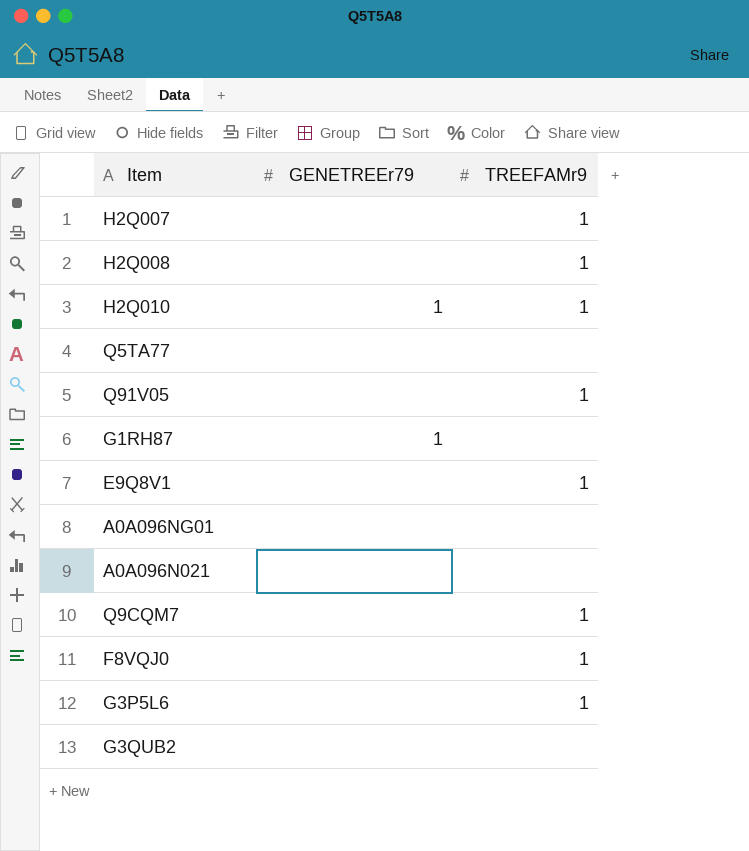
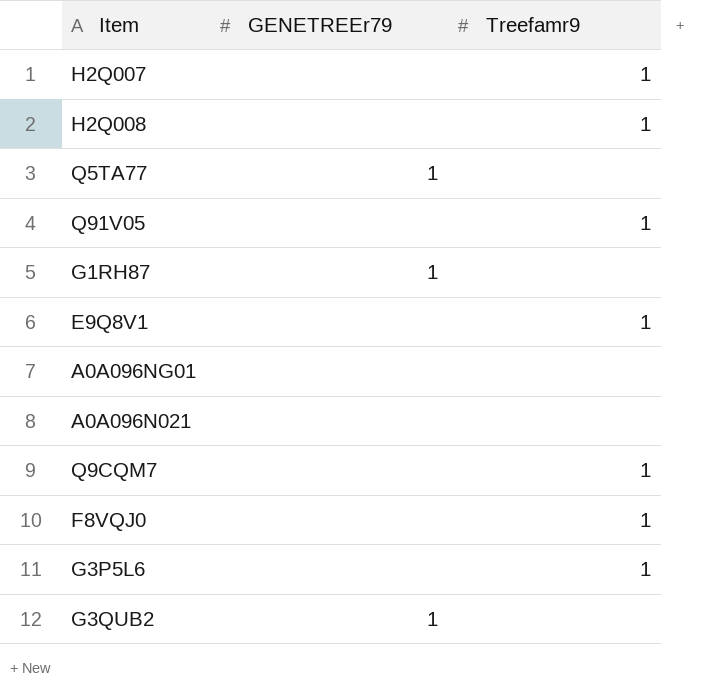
column name: TREEFAMr9 -> Treefamr9
row H2Q010: 1 | 1 -> none
Q5TA77 | GENETREEr79: none -> 1
G3QUB2 | GENETREEr79: none -> 1

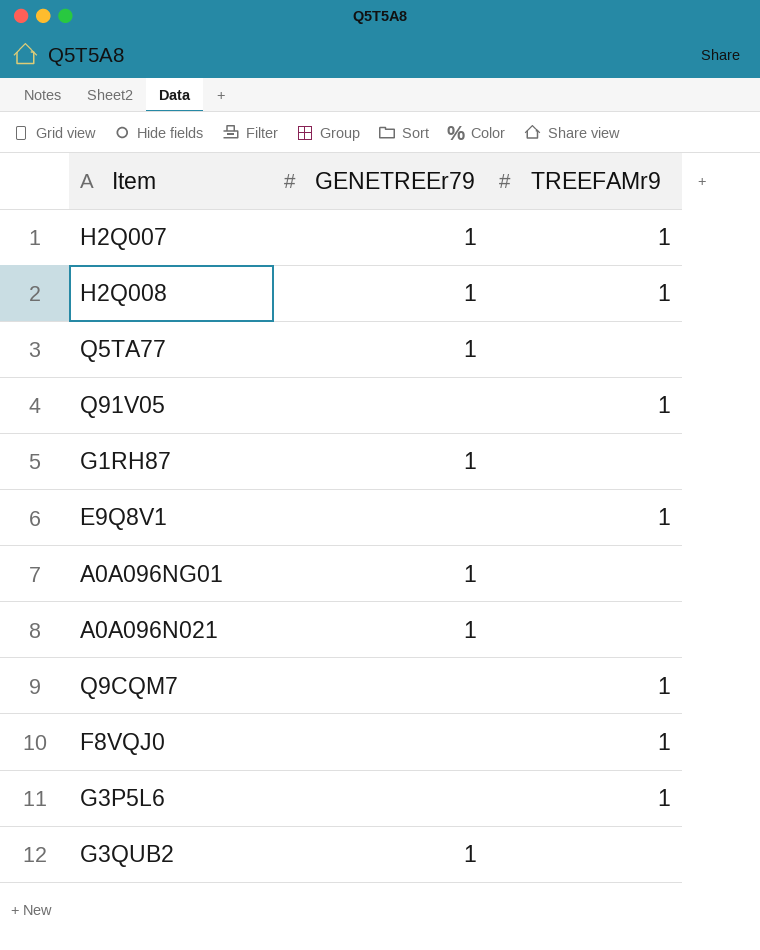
column name: Treefamr9 -> TREEFAMr9
H2Q007 | GENETREEr79: none -> 1
H2Q008 | GENETREEr79: none -> 1
A0A096NG01 | GENETREEr79: none -> 1
A0A096N021 | GENETREEr79: none -> 1

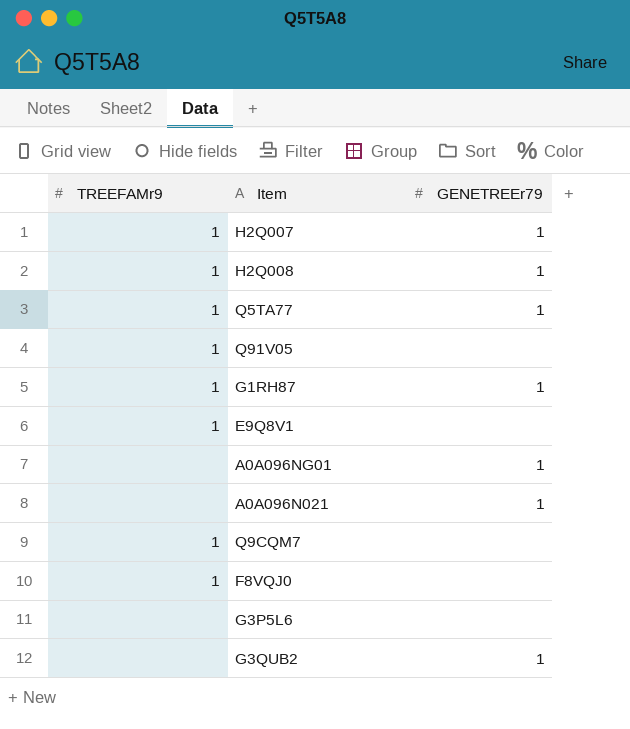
column TREEFAMr9 | position: 3 -> 1
Q5TA77 | TREEFAMr9: none -> 1
G1RH87 | TREEFAMr9: none -> 1
G3P5L6 | TREEFAMr9: 1 -> none

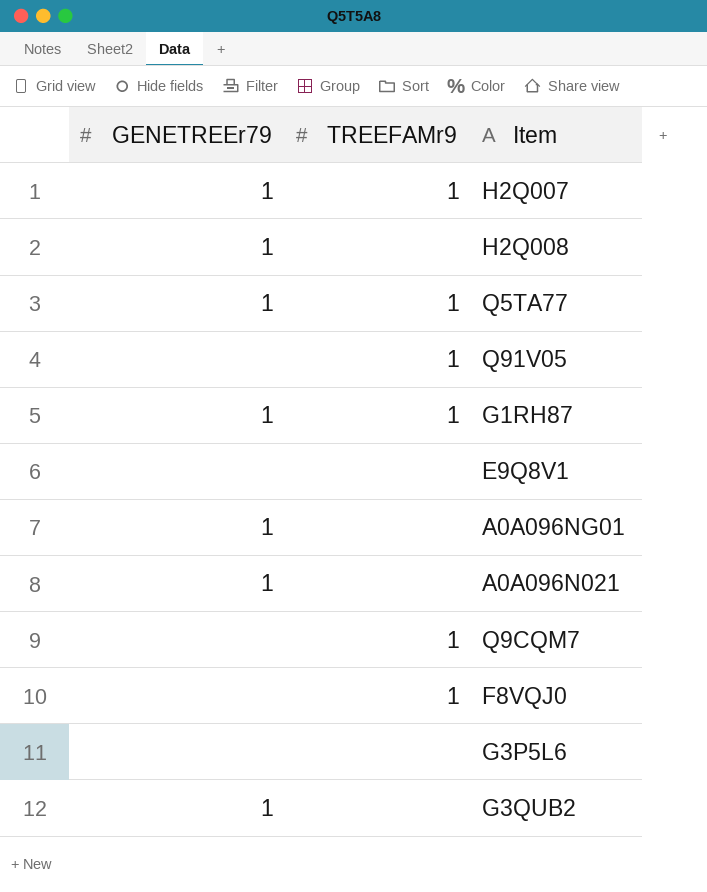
column GENETREEr79 | position: 3 -> 1
H2Q008 | TREEFAMr9: 1 -> none
E9Q8V1 | TREEFAMr9: 1 -> none

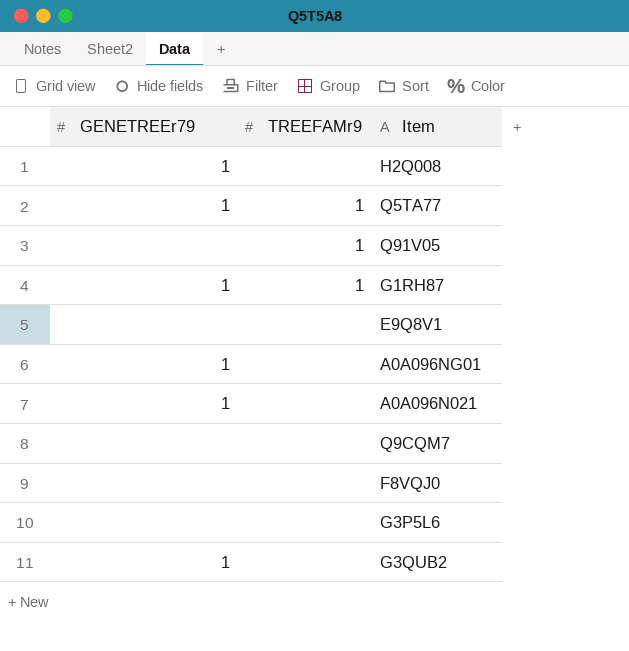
row H2Q007: 1 | 1 -> none
Q9CQM7 | TREEFAMr9: 1 -> none
F8VQJ0 | TREEFAMr9: 1 -> none

